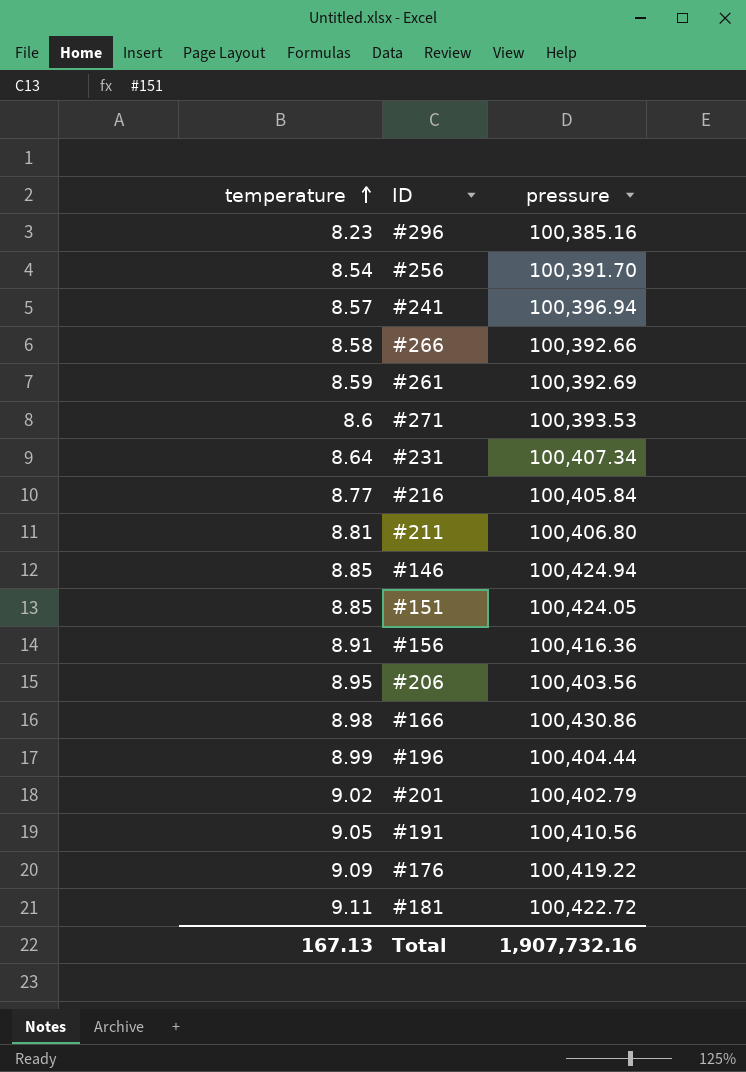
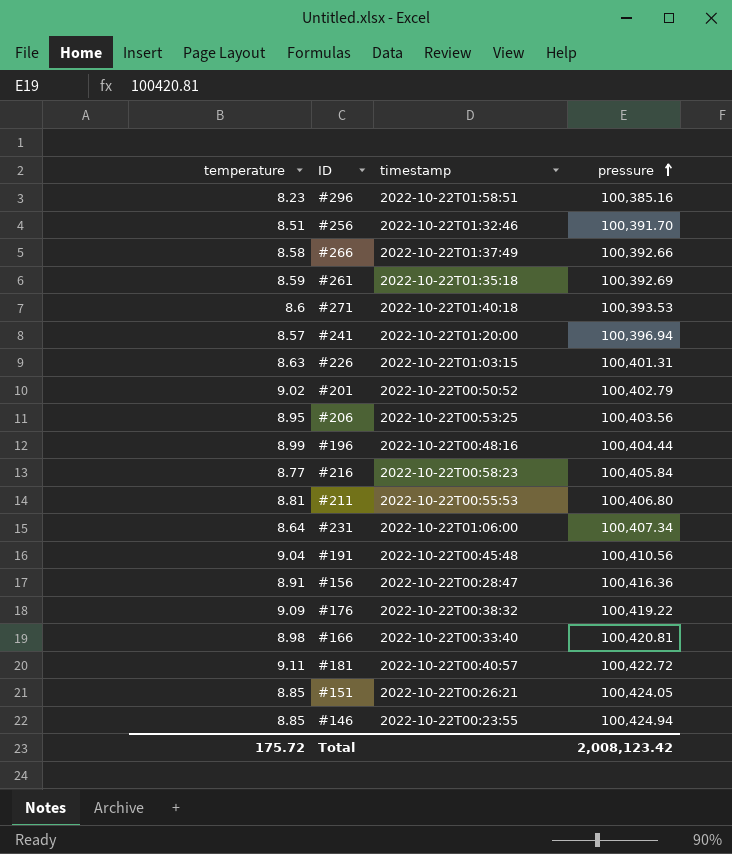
row order: temperature ascending -> pressure ascending
column timestamp | position: none -> 3
#256 | temperature: 8.54 -> 8.51
row #226: none -> 8.63 | 2022-10-22T01:03:15 | 100,401.31
#191 | temperature: 9.05 -> 9.04
#166 | pressure: 100,430.86 -> 100,420.81
Total | temperature: 167.13 -> 175.72
Total | pressure: 1,907,732.16 -> 2,008,123.42

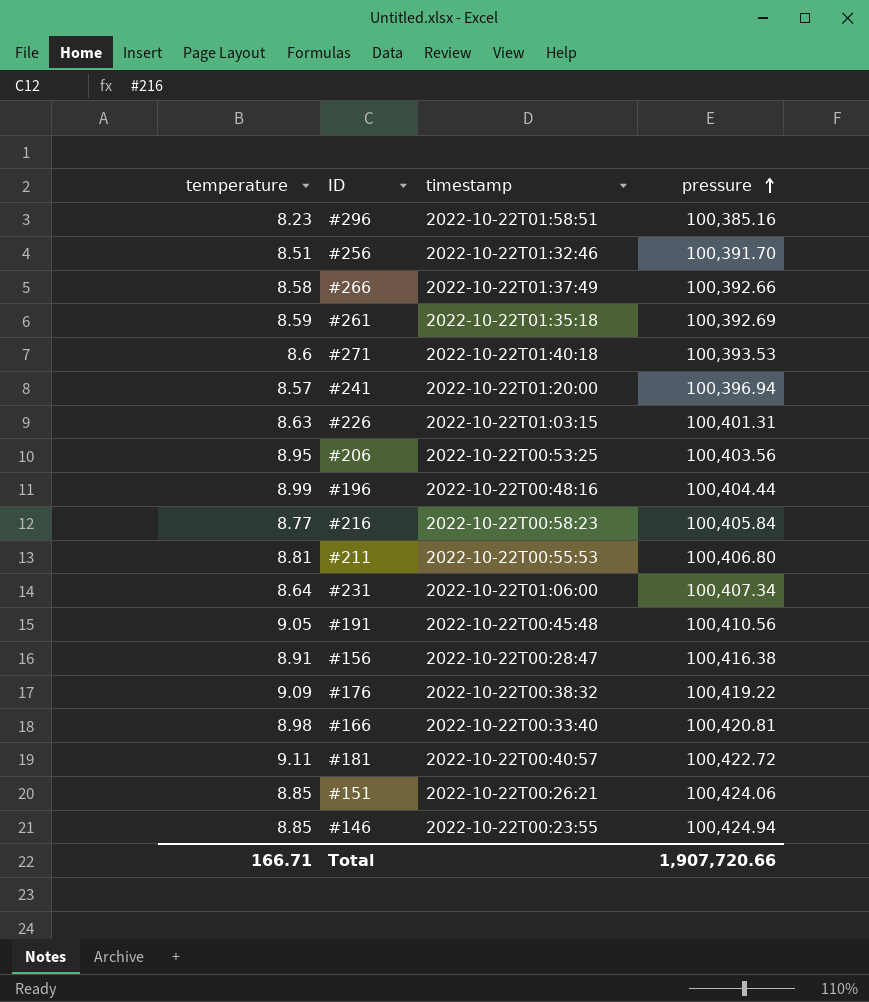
row #201: 9.02 | 2022-10-22T00:50:52 | 100,402.79 -> none
#191 | temperature: 9.04 -> 9.05
#156 | pressure: 100,416.36 -> 100,416.38
#151 | pressure: 100,424.05 -> 100,424.06
Total | temperature: 175.72 -> 166.71
Total | pressure: 2,008,123.42 -> 1,907,720.66

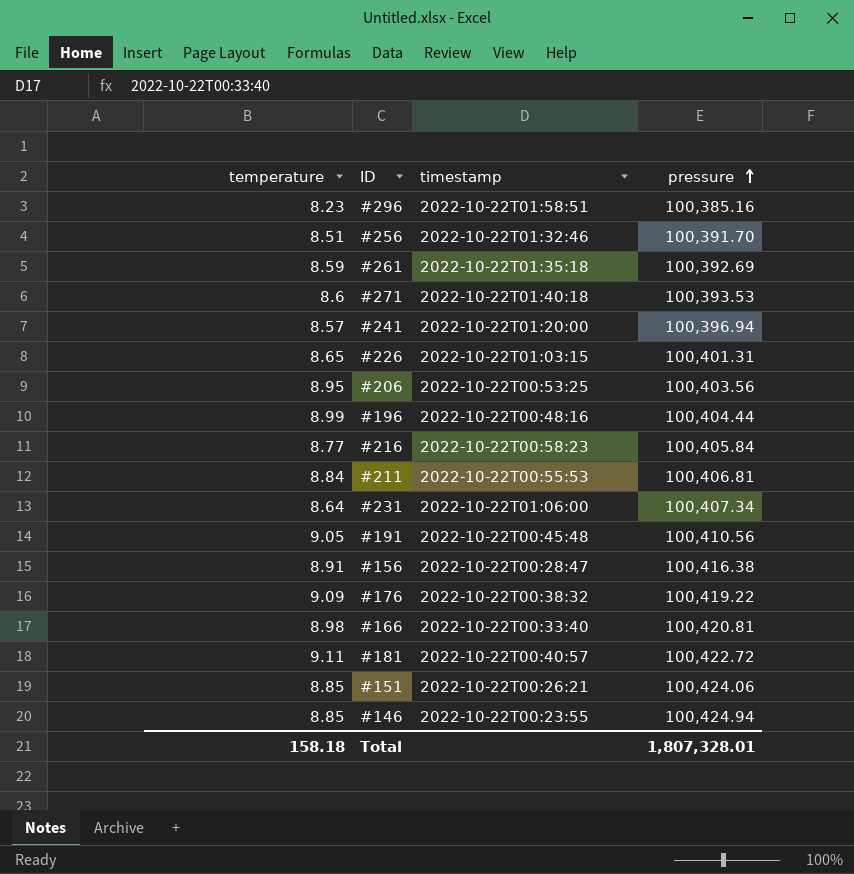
row #266: 8.58 | 2022-10-22T01:37:49 | 100,392.66 -> none
#226 | temperature: 8.63 -> 8.65
#211 | temperature: 8.81 -> 8.84
#211 | pressure: 100,406.80 -> 100,406.81
Total | temperature: 166.71 -> 158.18
Total | pressure: 1,907,720.66 -> 1,807,328.01

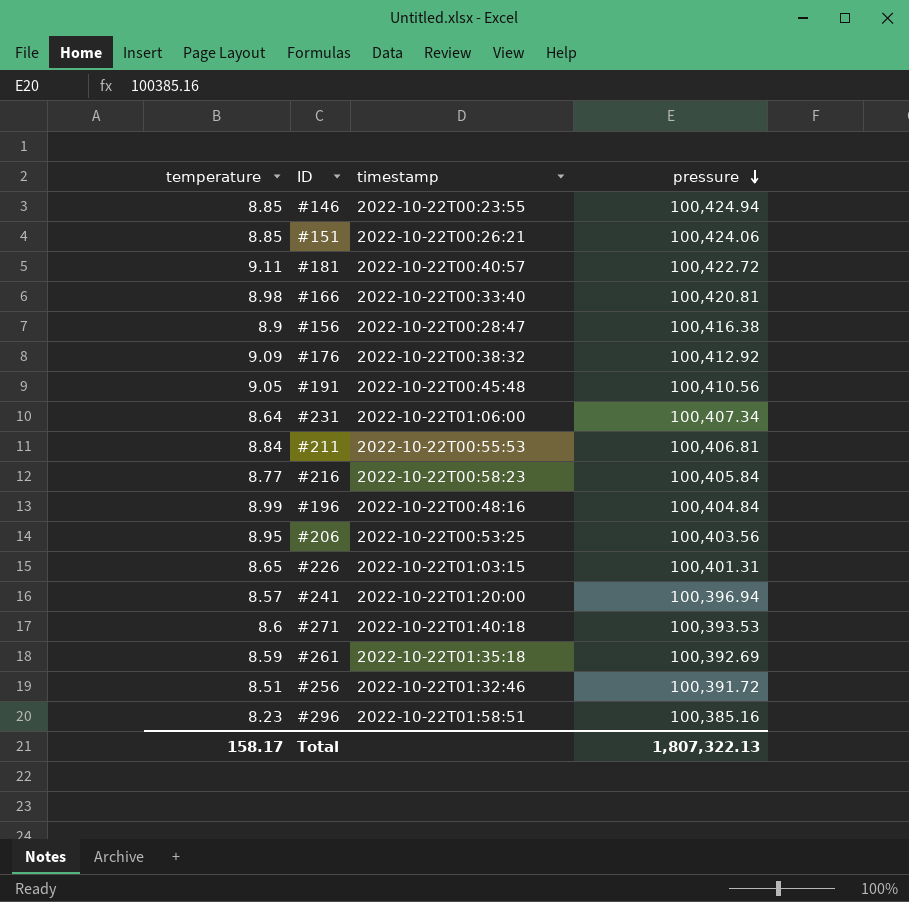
row order: pressure ascending -> pressure descending
#156 | temperature: 8.91 -> 8.9
#176 | pressure: 100,419.22 -> 100,412.92
#196 | pressure: 100,404.44 -> 100,404.84
#256 | pressure: 100,391.70 -> 100,391.72
Total | temperature: 158.18 -> 158.17
Total | pressure: 1,807,328.01 -> 1,807,322.13

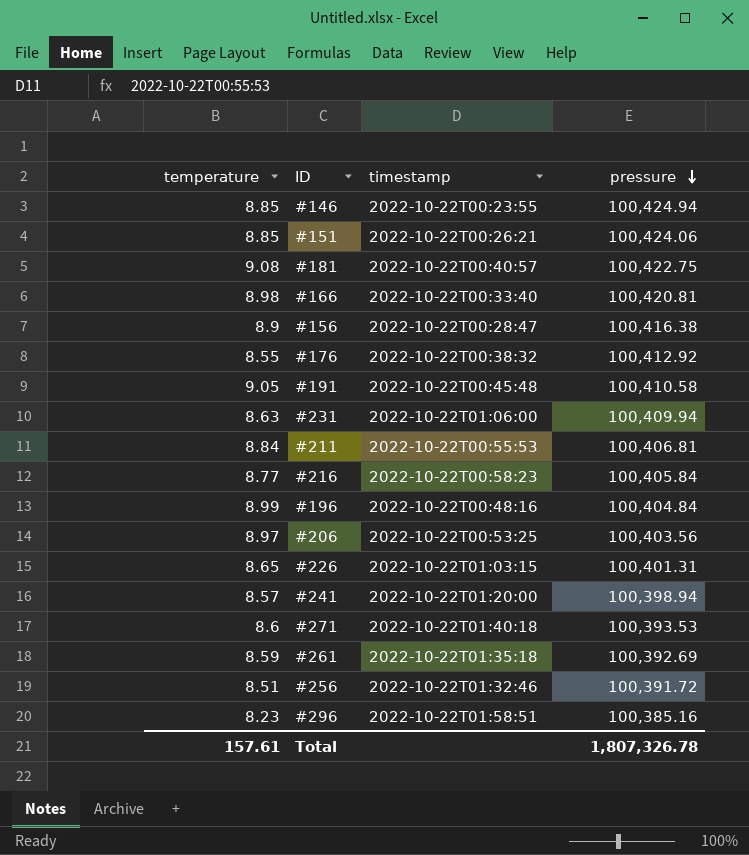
#181 | temperature: 9.11 -> 9.08
#181 | pressure: 100,422.72 -> 100,422.75
#176 | temperature: 9.09 -> 8.55
#191 | pressure: 100,410.56 -> 100,410.58
#231 | temperature: 8.64 -> 8.63
#231 | pressure: 100,407.34 -> 100,409.94
#206 | temperature: 8.95 -> 8.97
#241 | pressure: 100,396.94 -> 100,398.94
Total | temperature: 158.17 -> 157.61
Total | pressure: 1,807,322.13 -> 1,807,326.78

